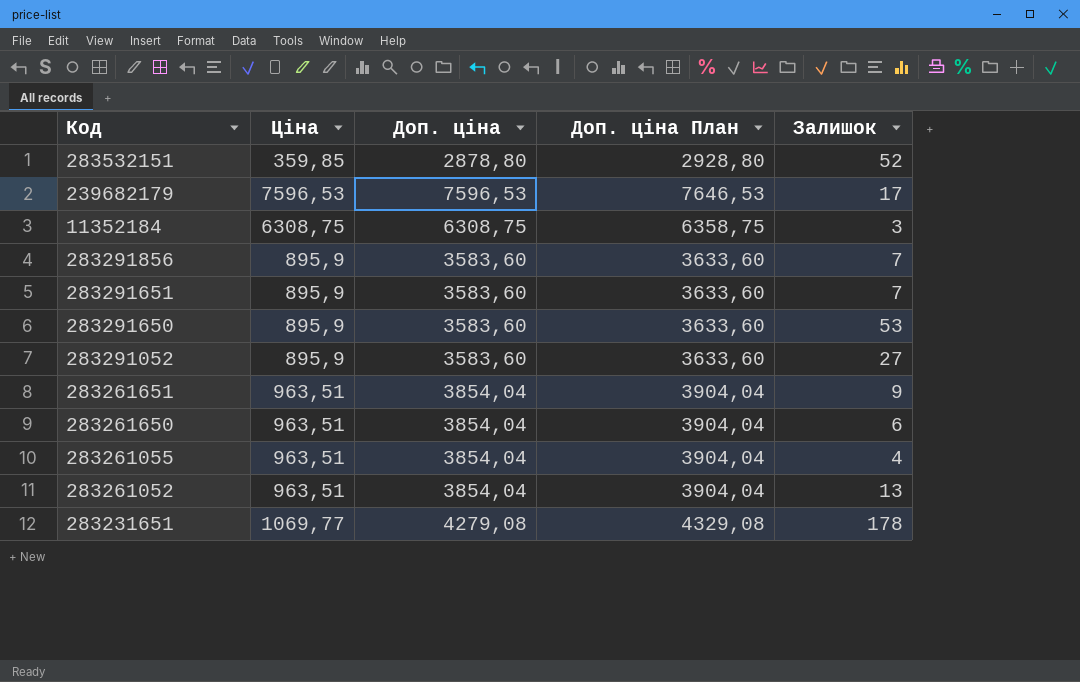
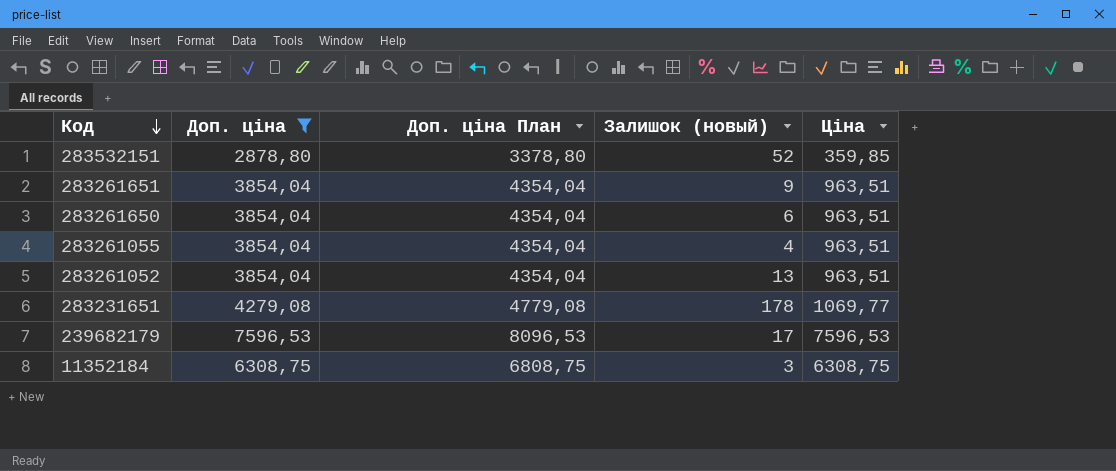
filter: none -> Доп. ціна != 3583,60
row order: none -> Код descending
column Доп. ціна План | formula: [Доп. ціна] + 50 -> [Доп. ціна] + 500
column name: Залишок -> Залишок (новый)
column Ціна | position: 2 -> 5

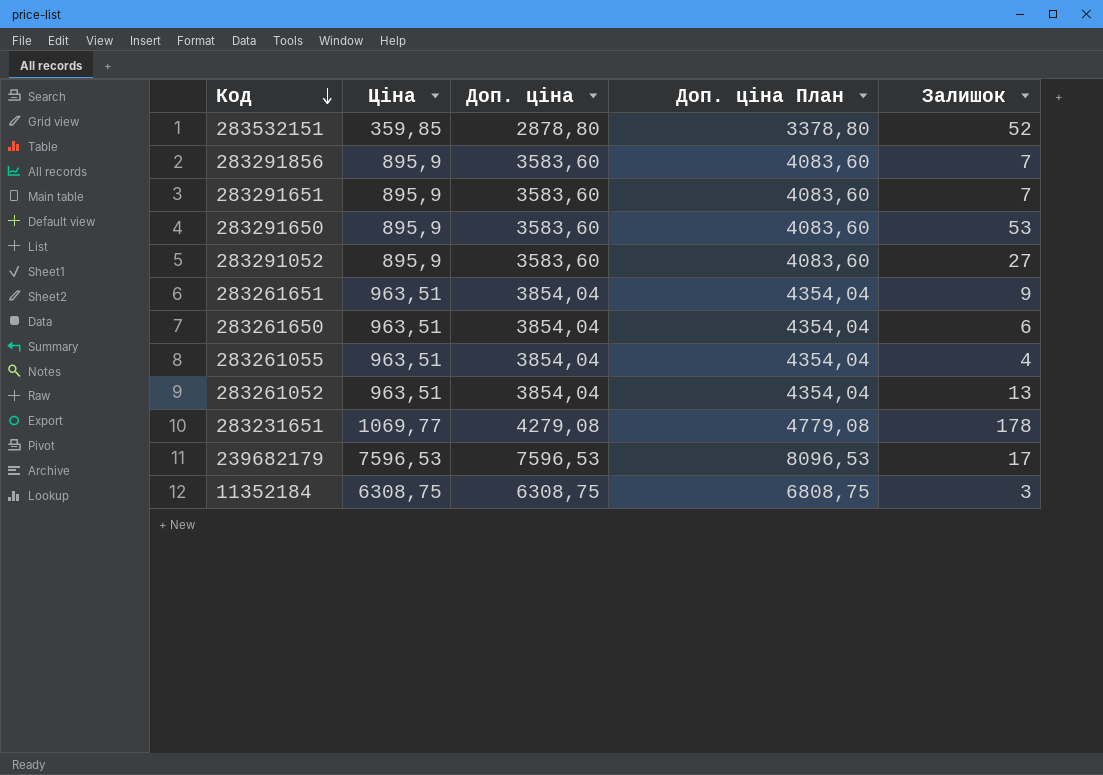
filter: Доп. ціна != 3583,60 -> none
column Ціна | position: 5 -> 2
column name: Залишок (новый) -> Залишок

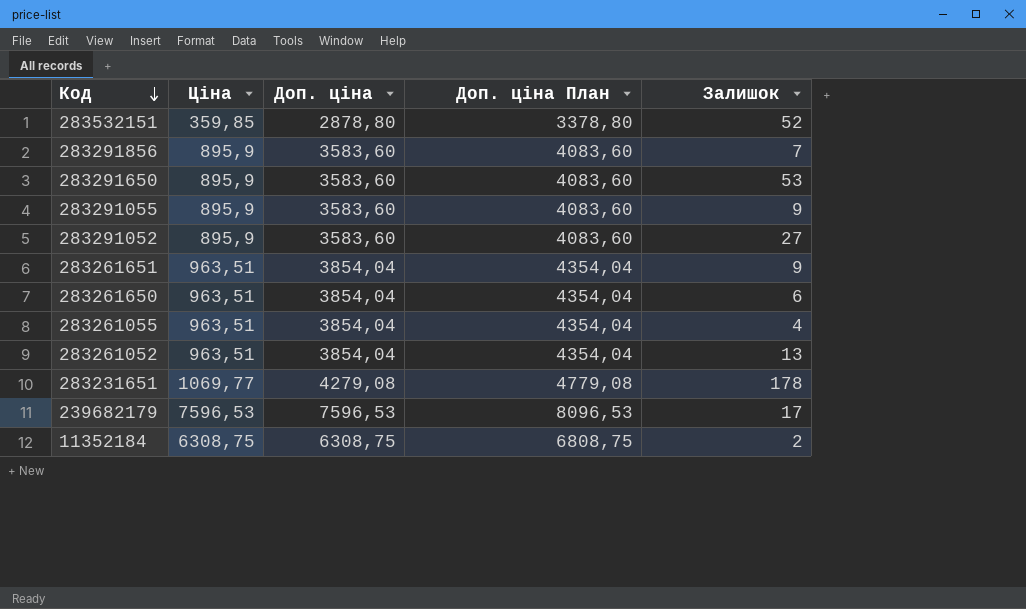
row 283291651: 895,9 | 3583,60 | 4083,60 | 7 -> none
row 283291055: none -> 895,9 | 3583,60 | 4083,60 | 9
11352184 | Залишок: 3 -> 2

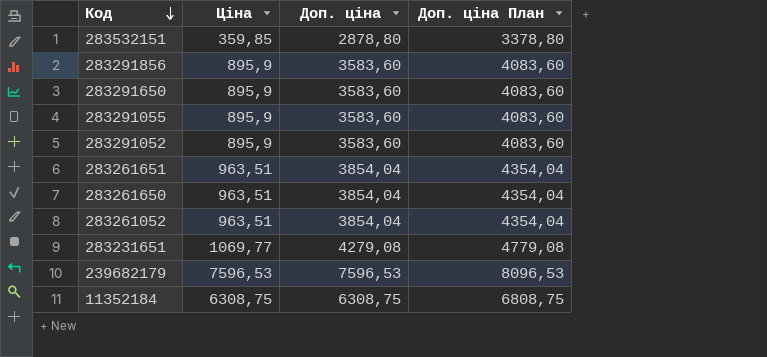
column Залишок | position: 5 -> none
row 283261055: 963,51 | 3854,04 | 4354,04 | 4 -> none

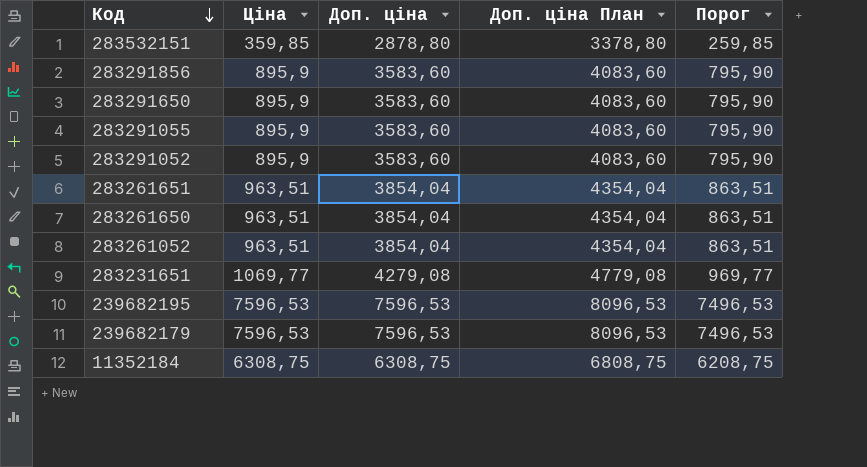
column Порог | formula: none -> [Ціна] - 100
row 239682195: none -> 7596,53 | 7596,53 | 8096,53 | 7496,53

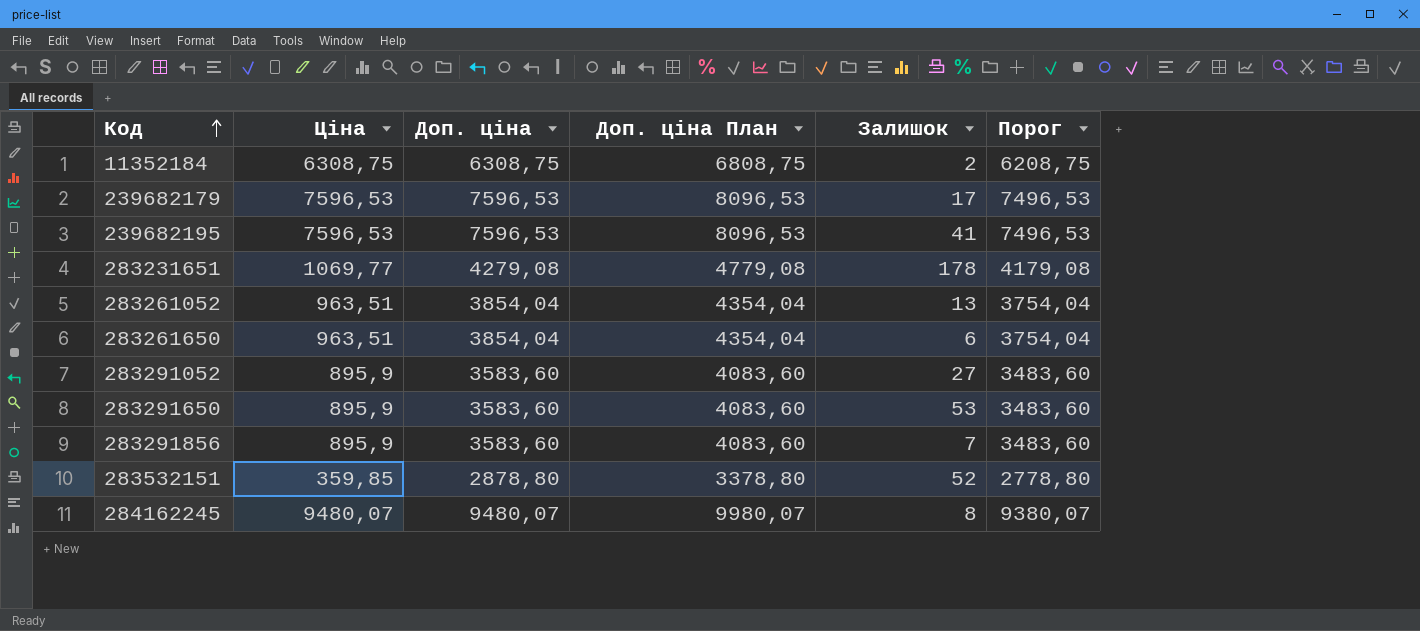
row order: Код descending -> Код ascending
column Залишок | position: none -> 5
column Порог | formula: [Ціна] - 100 -> [Доп. ціна] - 100
row 283291055: 895,9 | 3583,60 | 4083,60 | 795,90 -> none
row 283261651: 963,51 | 3854,04 | 4354,04 | 863,51 -> none
row 284162245: none -> 9480,07 | 9480,07 | 9980,07 | 8 | 9380,07

